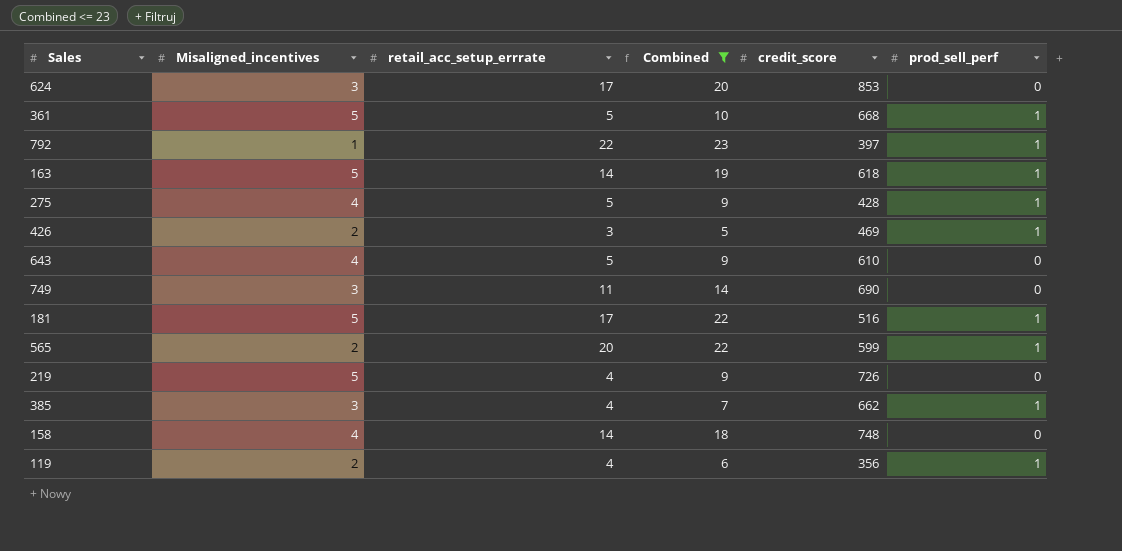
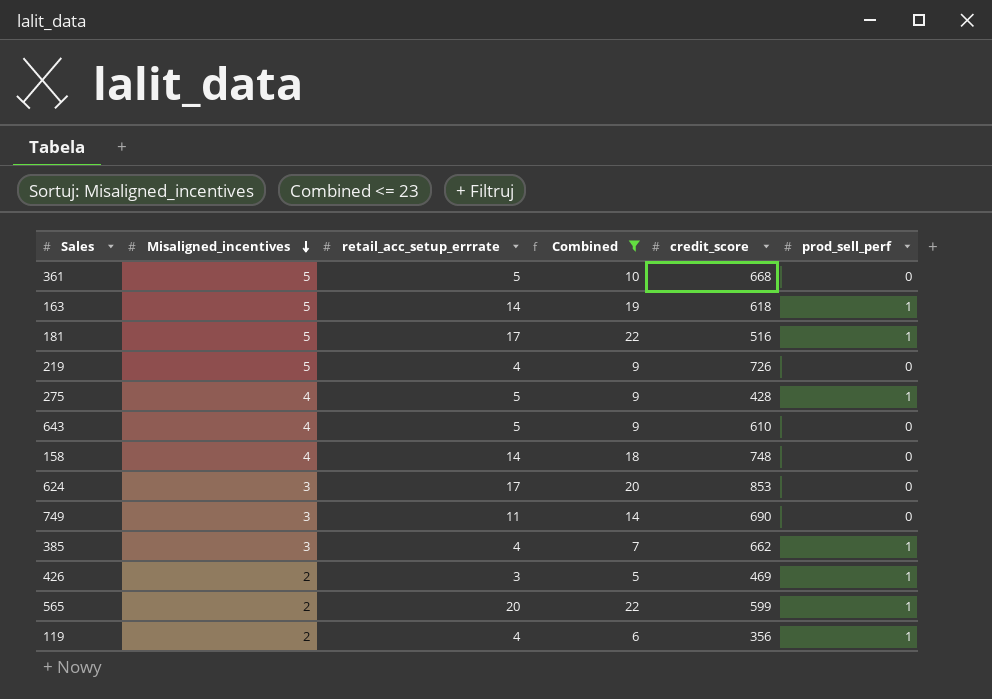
row order: none -> Misaligned_incentives descending
row 792: 1 | 22 | 23 | 397 | 1 -> none
361 | prod_sell_perf: 1 -> 0

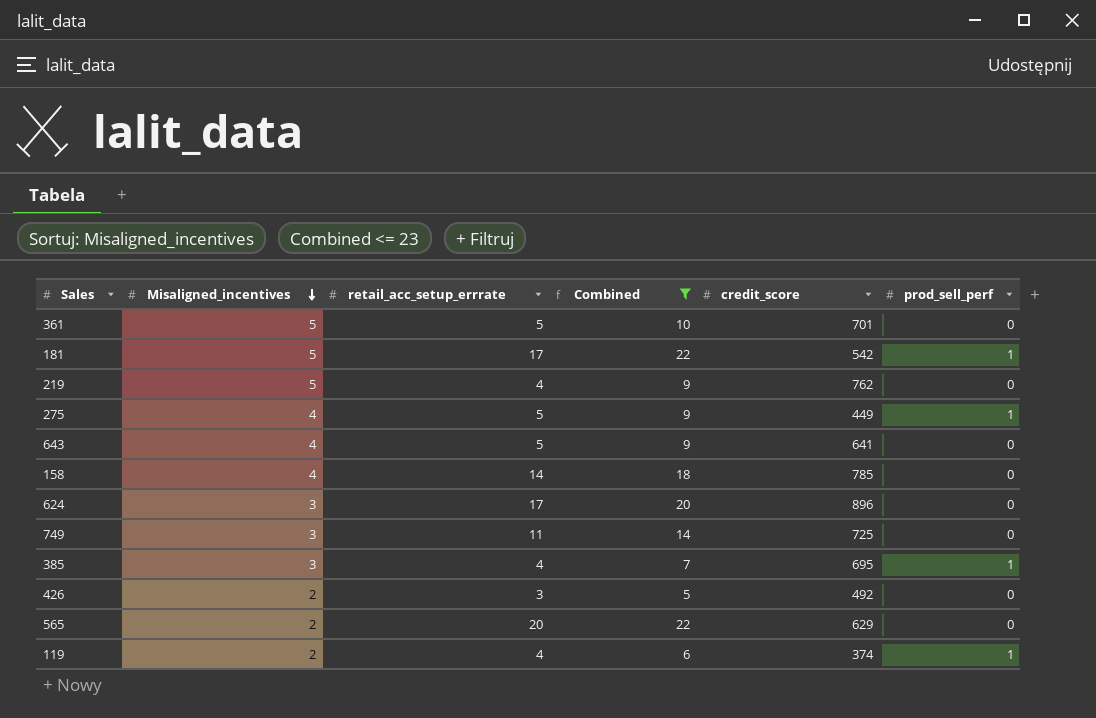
row 163: 5 | 14 | 19 | 618 | 1 -> none
361 | credit_score: 668 -> 701
181 | credit_score: 516 -> 542
219 | credit_score: 726 -> 762
275 | credit_score: 428 -> 449
643 | credit_score: 610 -> 641
158 | credit_score: 748 -> 785
624 | credit_score: 853 -> 896
749 | credit_score: 690 -> 725
385 | credit_score: 662 -> 695
426 | credit_score: 469 -> 492
426 | prod_sell_perf: 1 -> 0
565 | credit_score: 599 -> 629
565 | prod_sell_perf: 1 -> 0
119 | credit_score: 356 -> 374

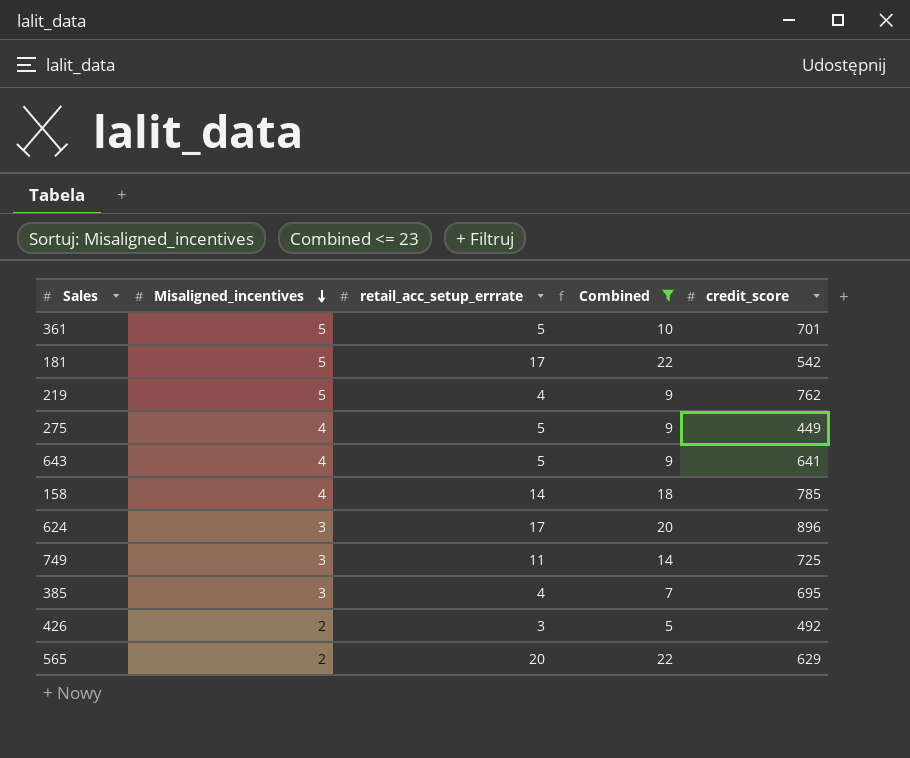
column prod_sell_perf | position: 6 -> none
row 119: 2 | 4 | 6 | 374 | 1 -> none

